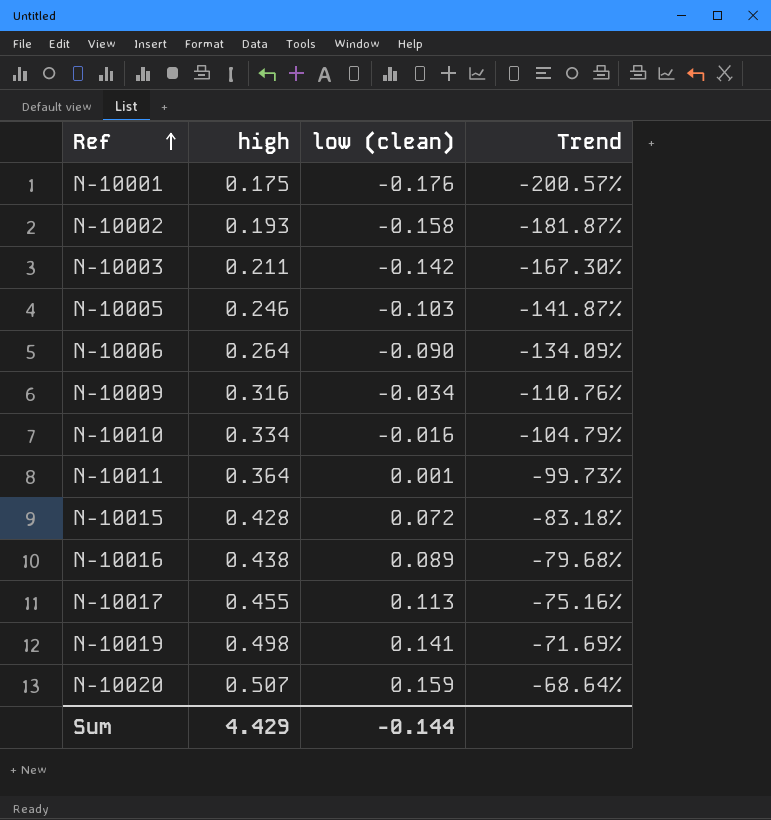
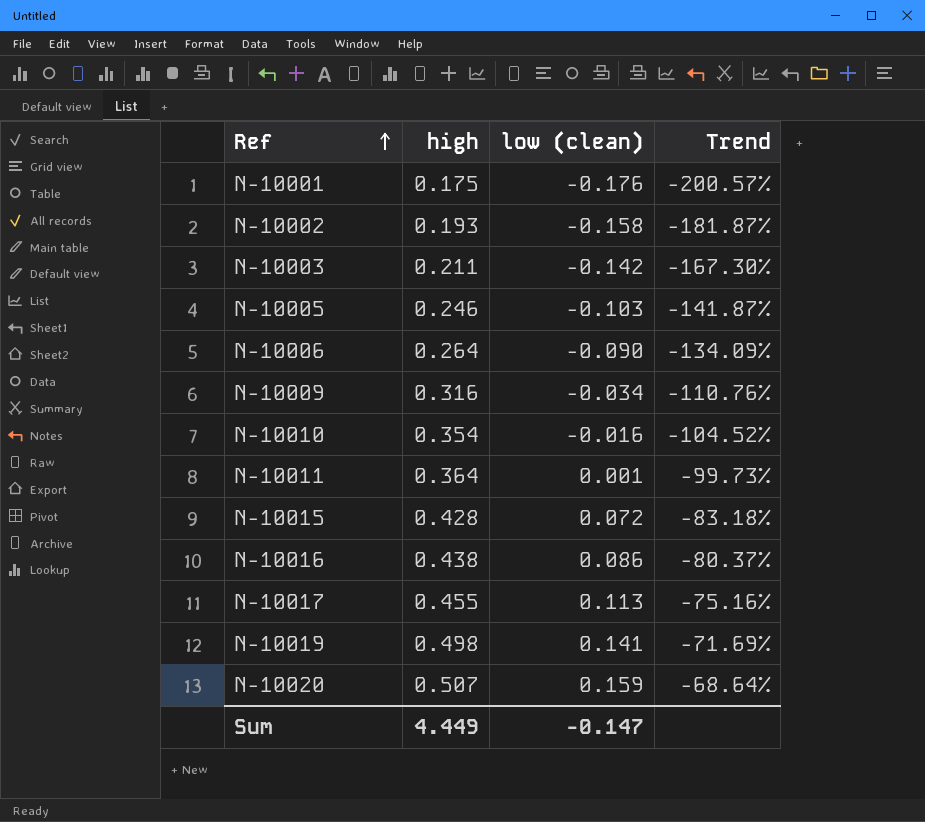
N-10010 | high: 0.334 -> 0.354
N-10010 | Trend: -104.79% -> -104.52%
N-10016 | low (clean): 0.089 -> 0.086
N-10016 | Trend: -79.68% -> -80.37%
Sum | high: 4.429 -> 4.449
Sum | low (clean): -0.144 -> -0.147

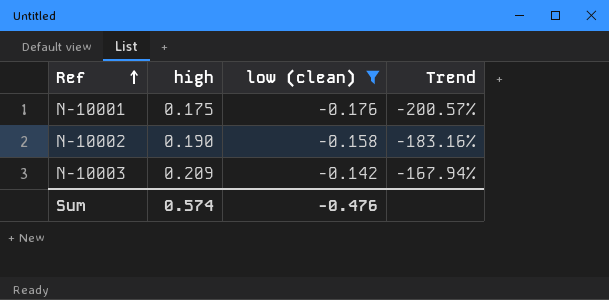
filter: none -> low (clean) <= -0.142
N-10002 | high: 0.193 -> 0.190
N-10002 | Trend: -181.87% -> -183.16%
N-10003 | high: 0.211 -> 0.209
N-10003 | Trend: -167.30% -> -167.94%
Sum | high: 4.449 -> 0.574
Sum | low (clean): -0.147 -> -0.476

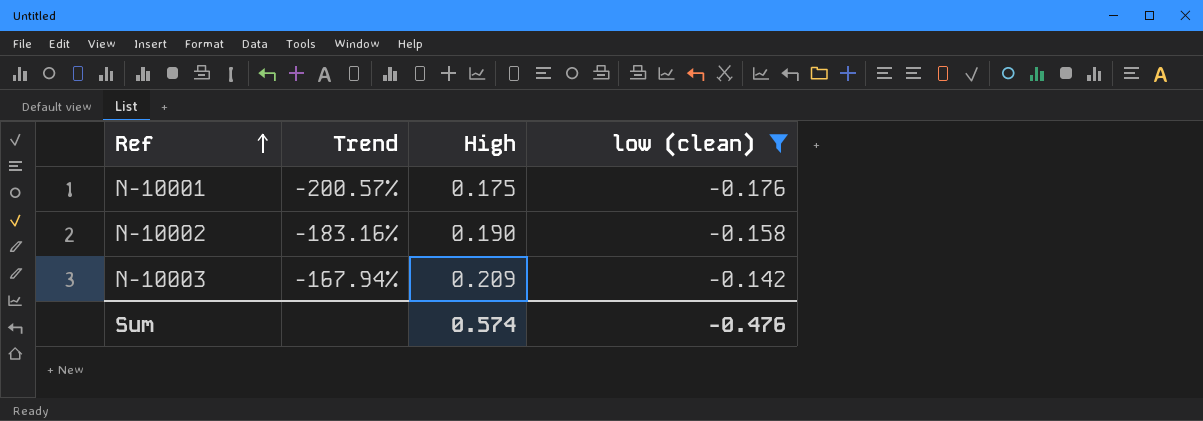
column Trend | position: 4 -> 2
column name: high -> High

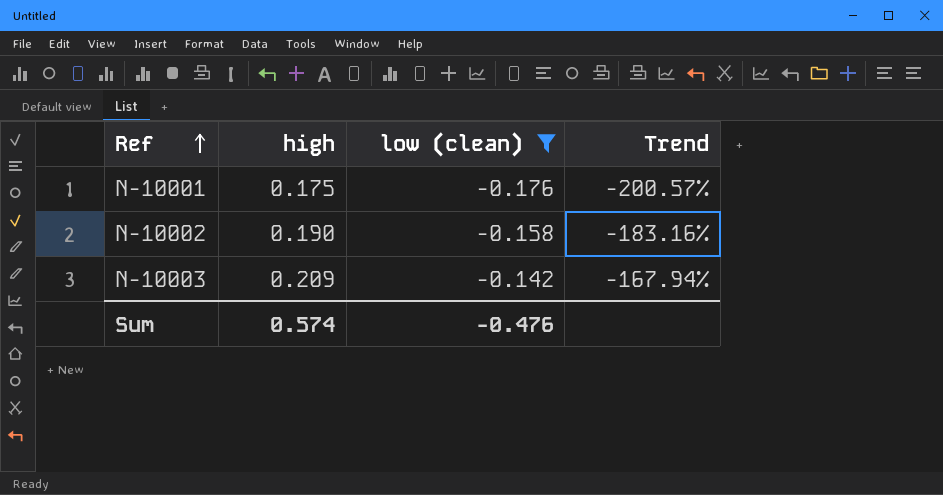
column name: High -> high
column Trend | position: 2 -> 4

